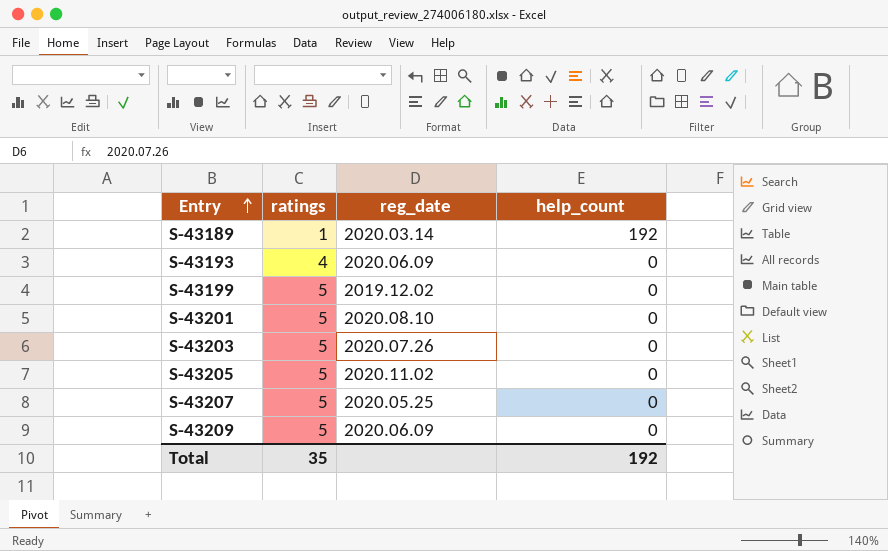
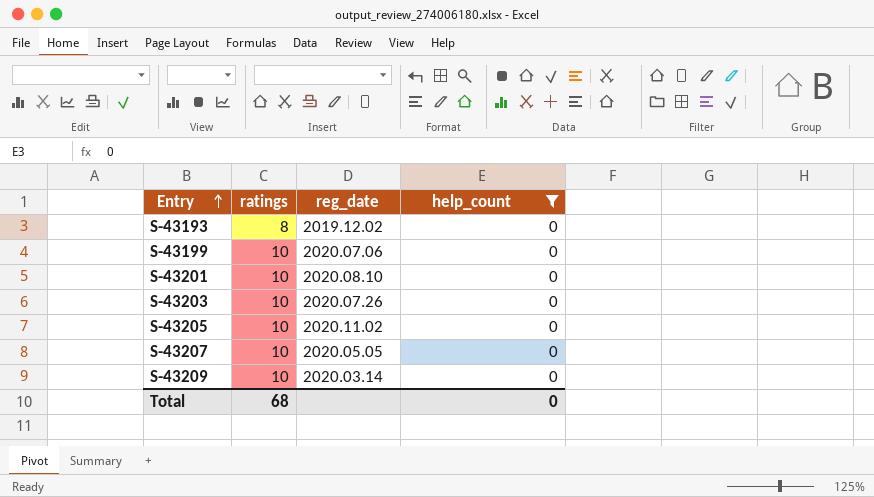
filter: none -> help_count = 0
S-43193 | ratings: 4 -> 8
S-43193 | reg_date: 2020.06.09 -> 2019.12.02
S-43199 | ratings: 5 -> 10
S-43199 | reg_date: 2019.12.02 -> 2020.07.06
S-43201 | ratings: 5 -> 10
S-43203 | ratings: 5 -> 10
S-43205 | ratings: 5 -> 10
S-43207 | ratings: 5 -> 10
S-43207 | reg_date: 2020.05.25 -> 2020.05.05
S-43209 | ratings: 5 -> 10
S-43209 | reg_date: 2020.06.09 -> 2020.03.14
Total | ratings: 35 -> 68
Total | help_count: 192 -> 0

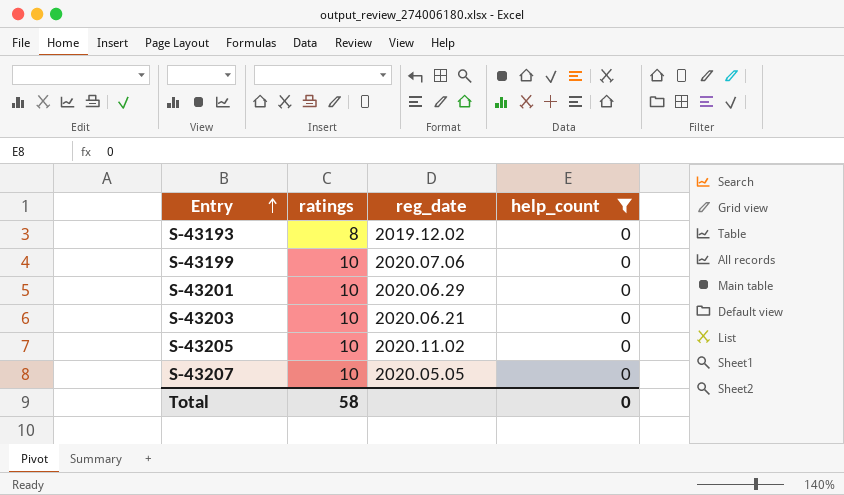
row S-43209: 10 | 2020.03.14 | 0 -> none
S-43201 | reg_date: 2020.08.10 -> 2020.06.29
S-43203 | reg_date: 2020.07.26 -> 2020.06.21
Total | ratings: 68 -> 58

